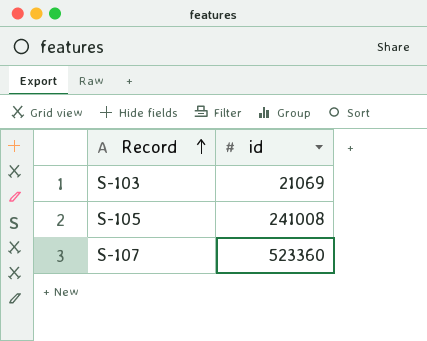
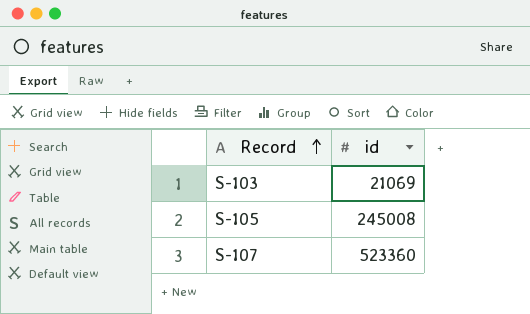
S-105 | id: 241008 -> 245008

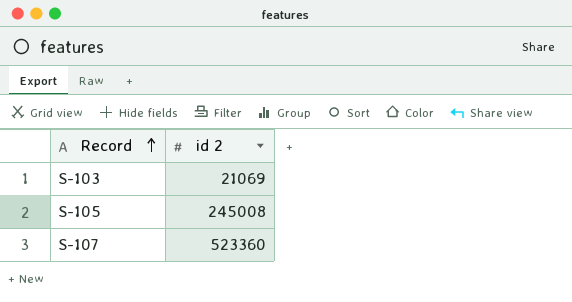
column name: id -> id 2

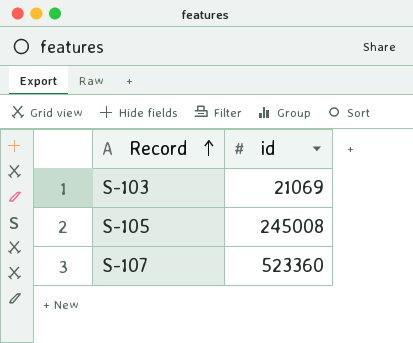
column name: id 2 -> id

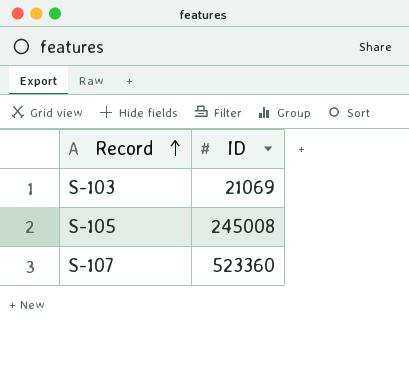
column name: id -> ID

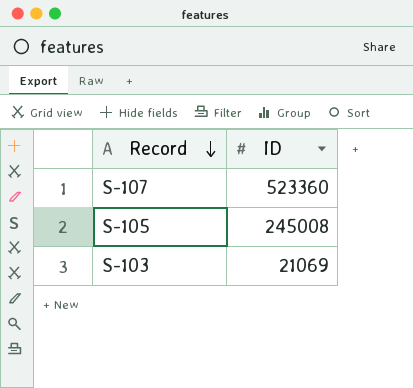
row order: Record ascending -> Record descending

